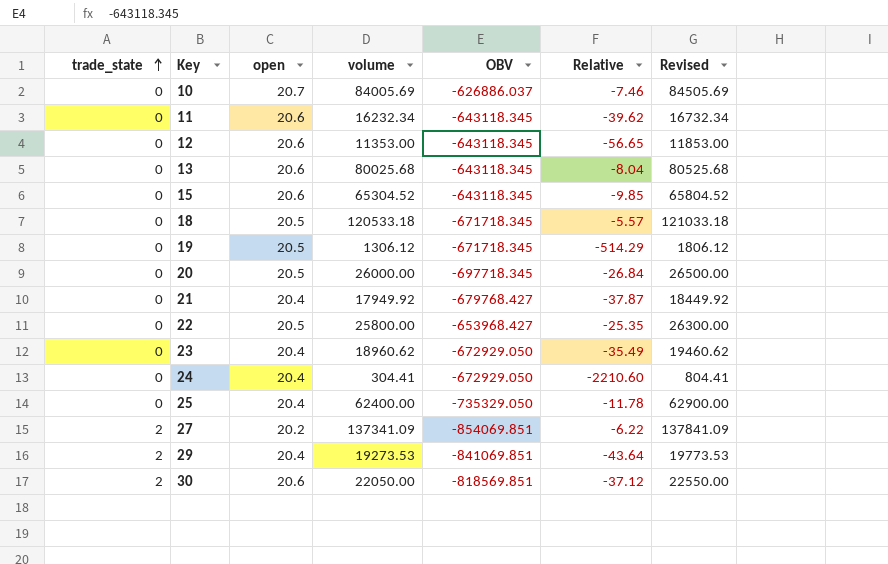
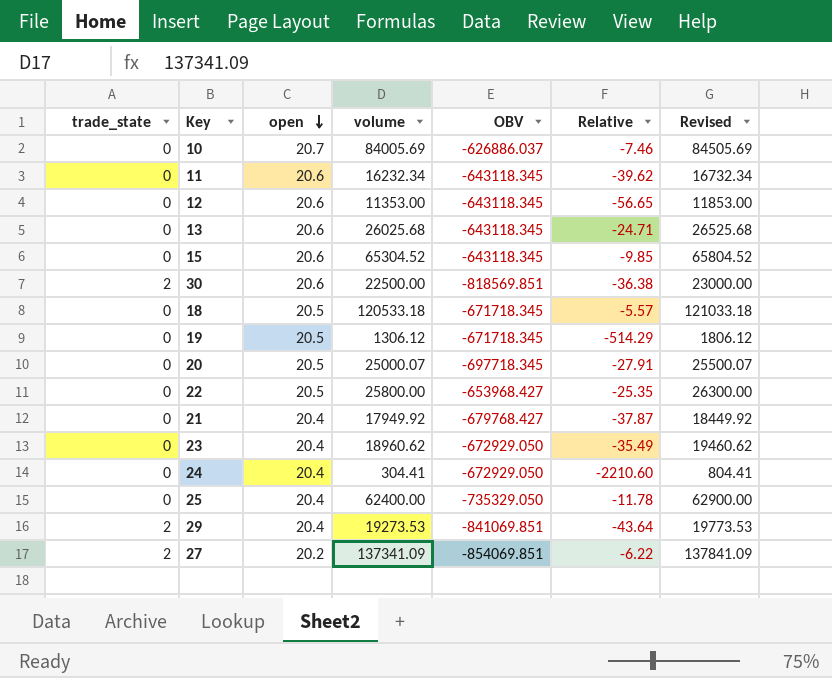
row order: trade_state ascending -> open descending
13 | volume: 80025.68 -> 26025.68
13 | Relative: -8.04 -> -24.71
13 | Revised: 80525.68 -> 26525.68
30 | volume: 22050.00 -> 22500.00
30 | Relative: -37.12 -> -36.38
30 | Revised: 22550.00 -> 23000.00
20 | volume: 26000.00 -> 25000.07
20 | Relative: -26.84 -> -27.91
20 | Revised: 26500.00 -> 25500.07

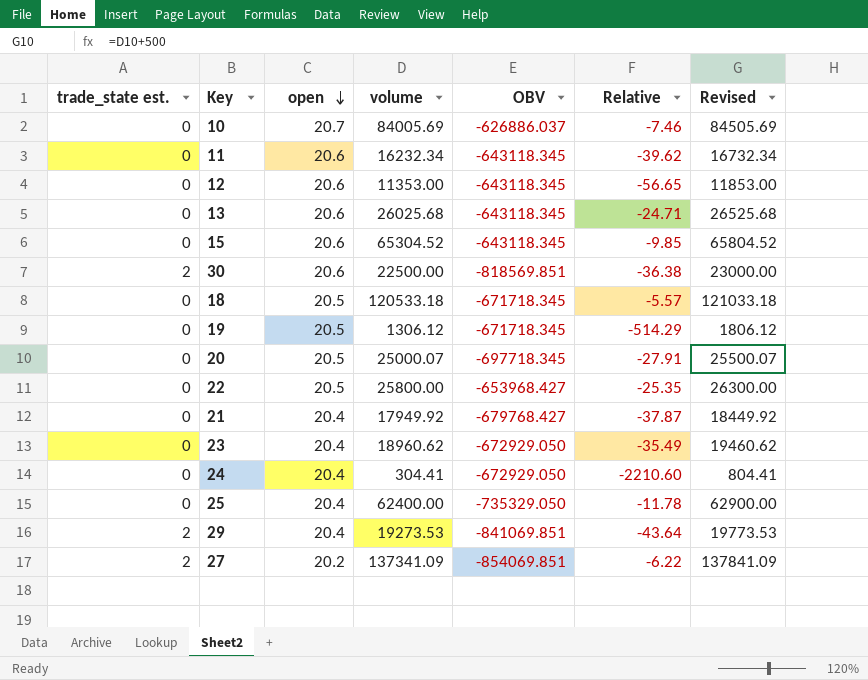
column name: trade_state -> trade_state est.

